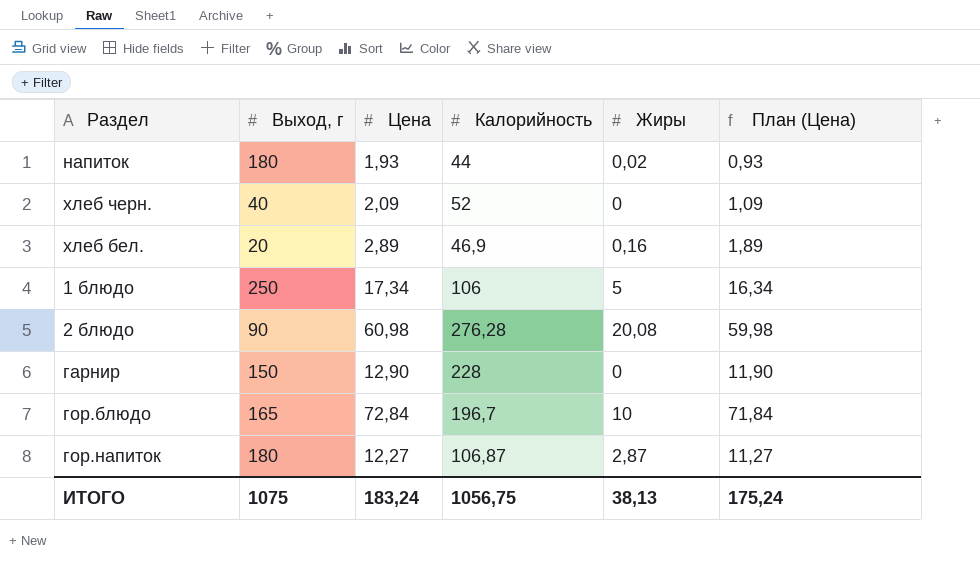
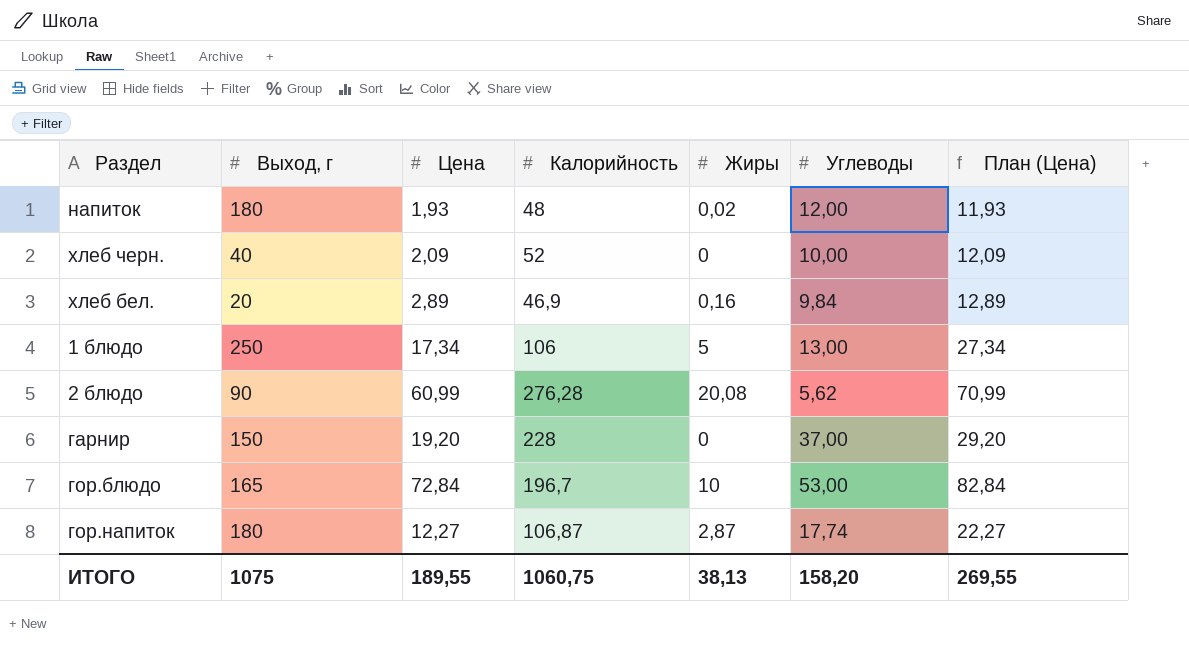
column Углеводы | position: none -> 6
column План (Цена) | formula: [Цена] - 1 -> [Цена] + 10
напиток | Калорийность: 44 -> 48
2 блюдо | Цена: 60,98 -> 60,99
гарнир | Цена: 12,90 -> 19,20
ИТОГО | Цена: 183,24 -> 189,55
ИТОГО | Калорийность: 1056,75 -> 1060,75
ИТОГО | План (Цена): 175,24 -> 269,55

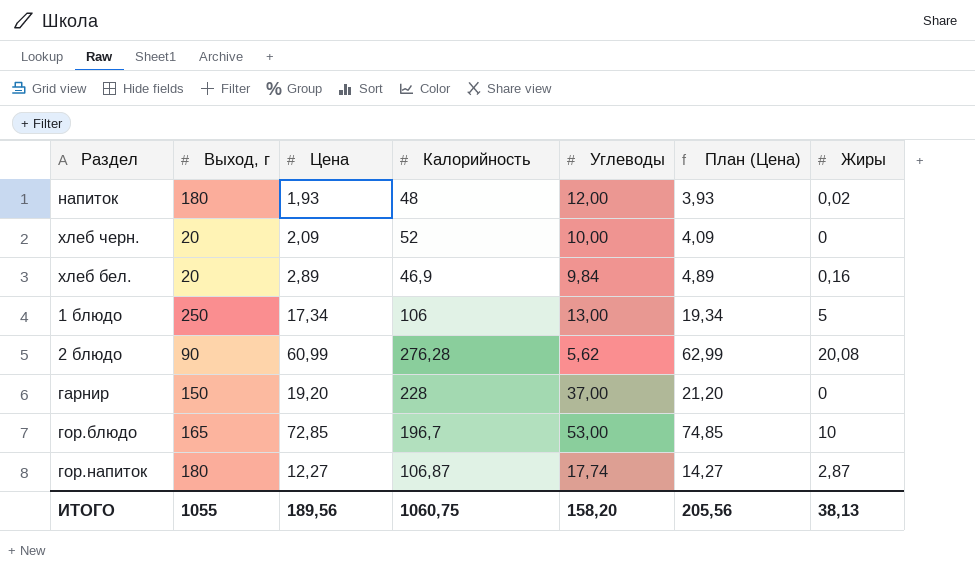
column План (Цена) | formula: [Цена] + 10 -> [Цена] + 2
column Жиры | position: 5 -> 7
хлеб черн. | Выход, г: 40 -> 20
гор.блюдо | Цена: 72,84 -> 72,85
ИТОГО | Выход, г: 1075 -> 1055
ИТОГО | Цена: 189,55 -> 189,56
ИТОГО | План (Цена): 269,55 -> 205,56

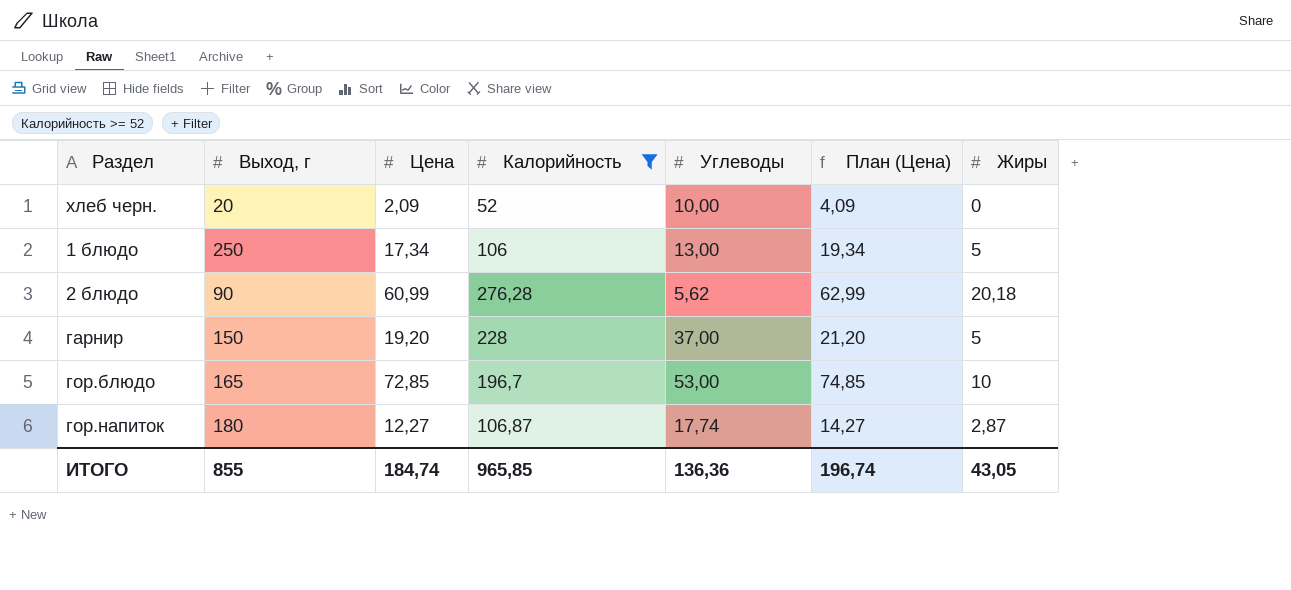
filter: none -> Калорийность >= 52
2 блюдо | Жиры: 20,08 -> 20,18
гарнир | Жиры: 0 -> 5
ИТОГО | Выход, г: 1055 -> 855
ИТОГО | Цена: 189,56 -> 184,74
ИТОГО | Калорийность: 1060,75 -> 965,85
ИТОГО | Углеводы: 158,20 -> 136,36
ИТОГО | План (Цена): 205,56 -> 196,74
ИТОГО | Жиры: 38,13 -> 43,05

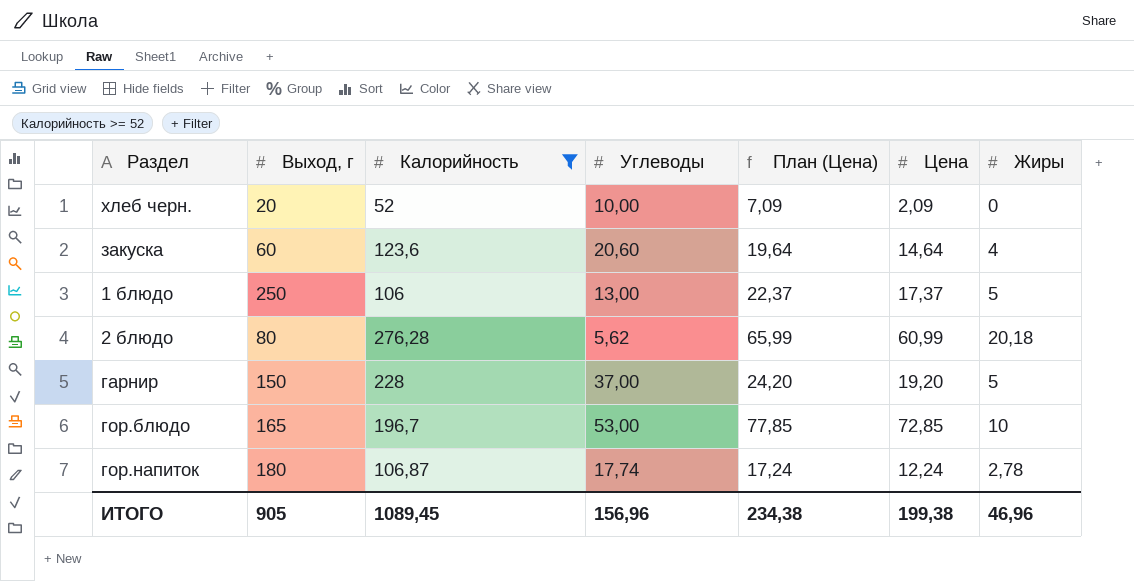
column План (Цена) | formula: [Цена] + 2 -> [Цена] + 5
column Цена | position: 3 -> 6
row закуска: none -> 60 | 123,6 | 20,60 | 19,64 | 14,64 | 4
1 блюдо | Цена: 17,34 -> 17,37
2 блюдо | Выход, г: 90 -> 80
гор.напиток | Цена: 12,27 -> 12,24
гор.напиток | Жиры: 2,87 -> 2,78
ИТОГО | Выход, г: 855 -> 905
ИТОГО | Калорийность: 965,85 -> 1089,45
ИТОГО | Углеводы: 136,36 -> 156,96
ИТОГО | План (Цена): 196,74 -> 234,38
ИТОГО | Цена: 184,74 -> 199,38
ИТОГО | Жиры: 43,05 -> 46,96

